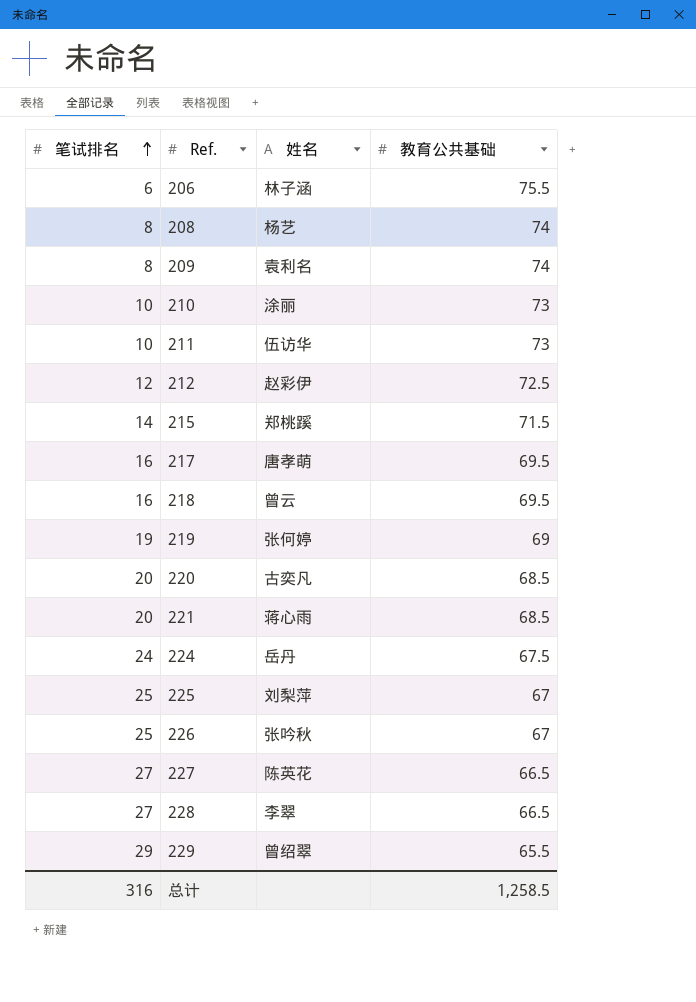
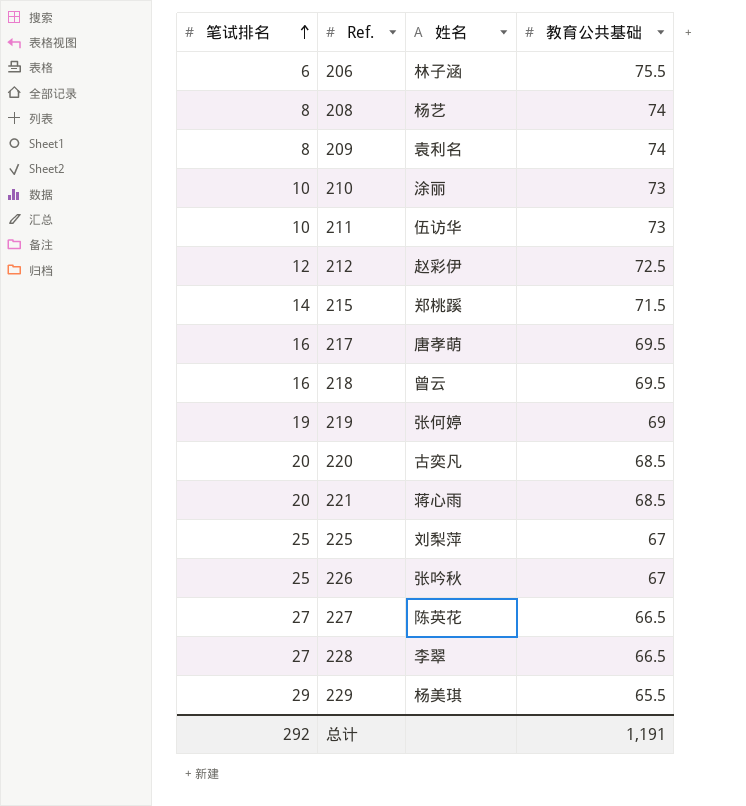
row 224: 24 | 岳丹 | 67.5 -> none
229 | 姓名: 曾绍翠 -> 杨美琪
总计 | 笔试排名: 316 -> 292
总计 | 教育公共基础: 1,258.5 -> 1,191

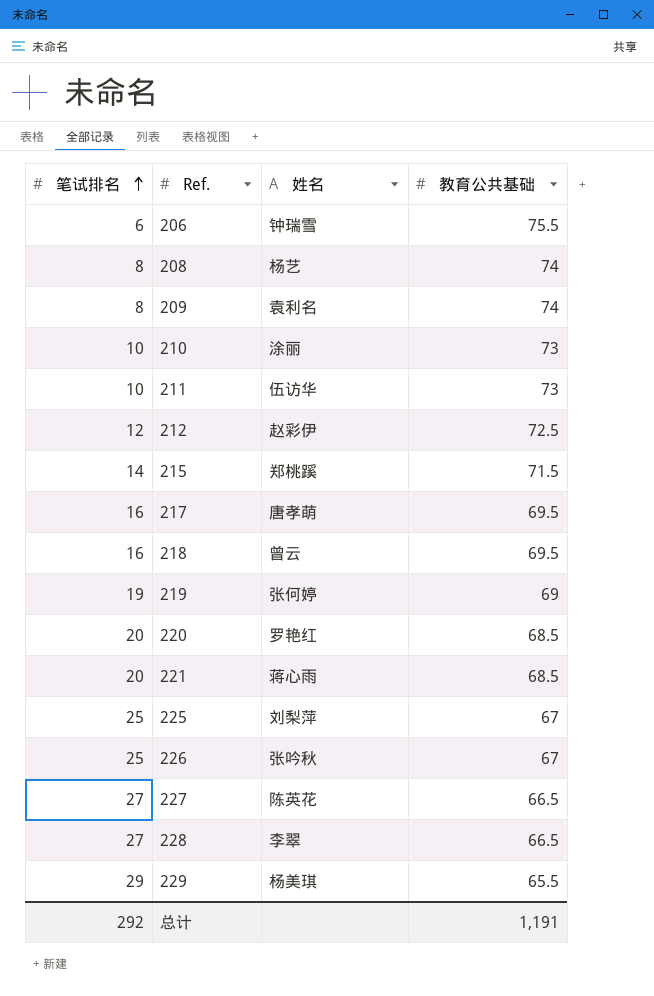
206 | 姓名: 林子涵 -> 钟瑞雪
220 | 姓名: 古奕凡 -> 罗艳红

